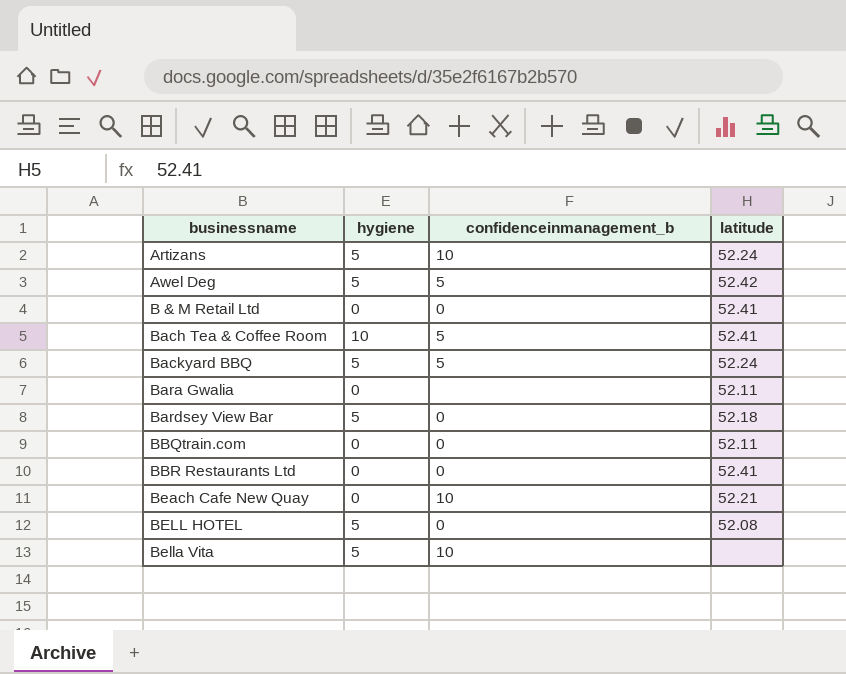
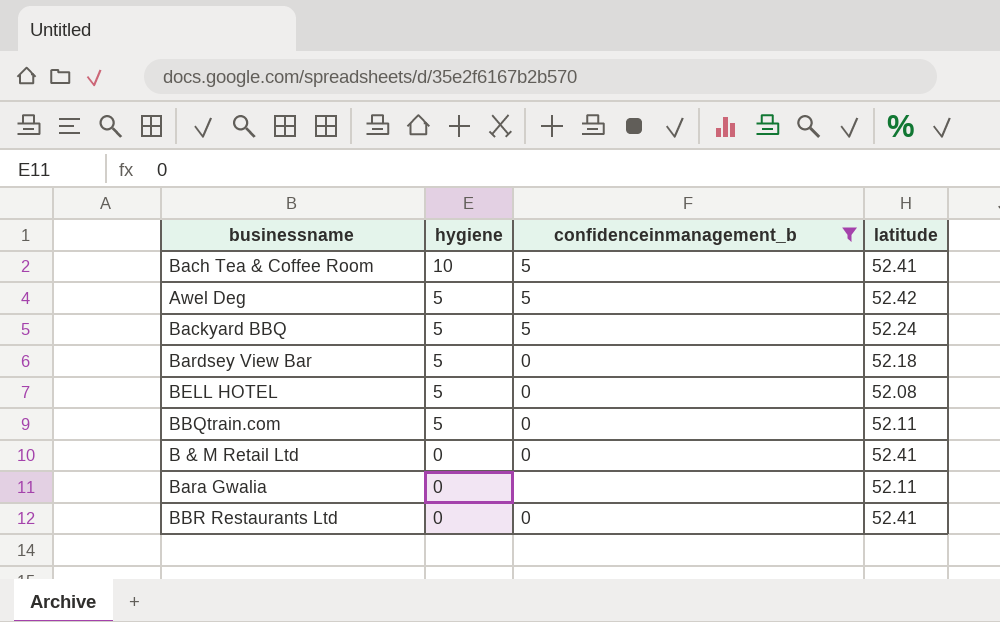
filter: none -> confidenceinmanagement_b != 10
row order: businessname ascending -> hygiene descending
BBQtrain.com | hygiene: 0 -> 5

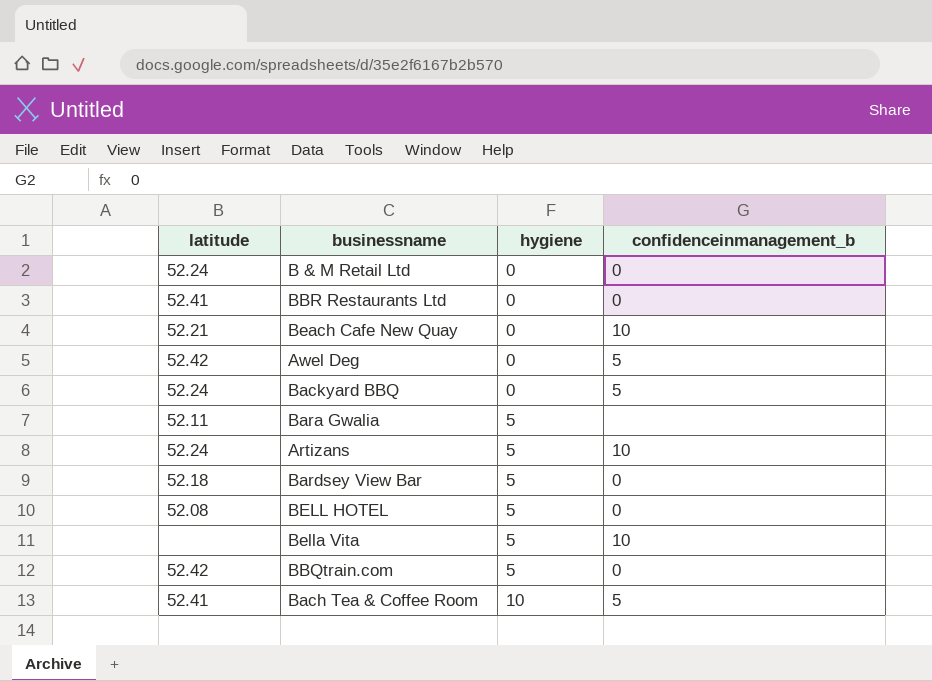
filter: confidenceinmanagement_b != 10 -> none
row order: hygiene descending -> hygiene ascending
column latitude | position: 4 -> 1
B & M Retail Ltd | latitude: 52.41 -> 52.24
Awel Deg | hygiene: 5 -> 0
Backyard BBQ | hygiene: 5 -> 0
Bara Gwalia | hygiene: 0 -> 5
BBQtrain.com | latitude: 52.11 -> 52.42

